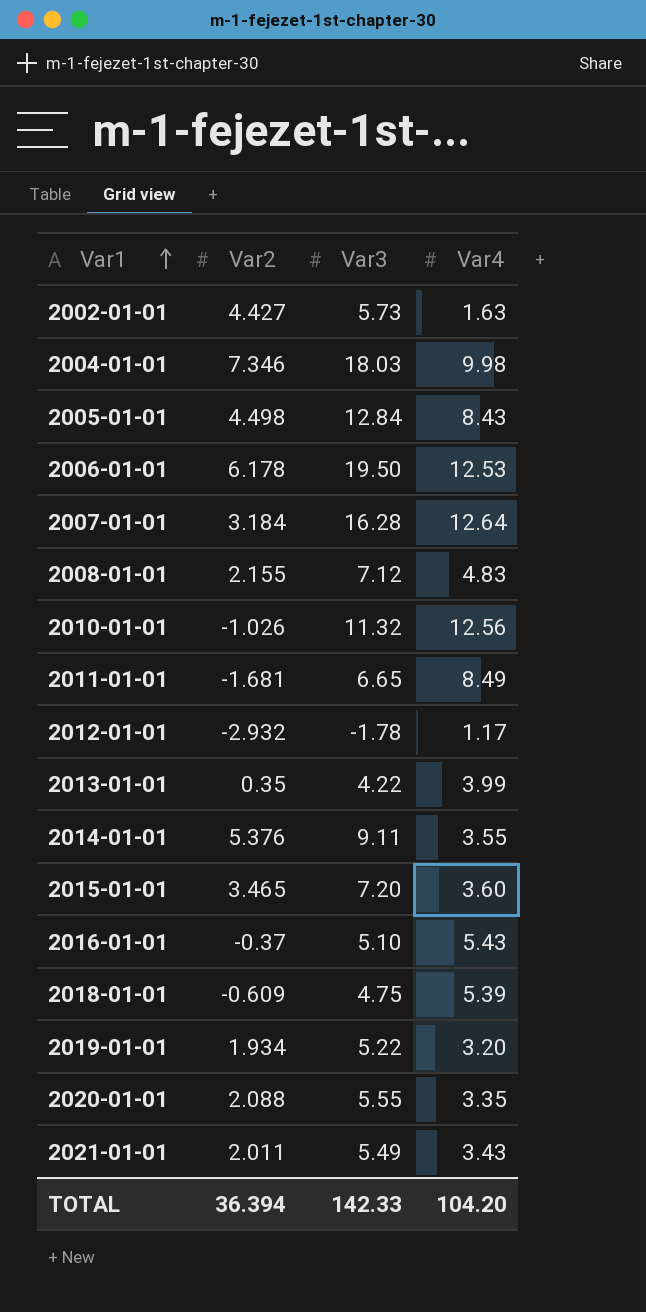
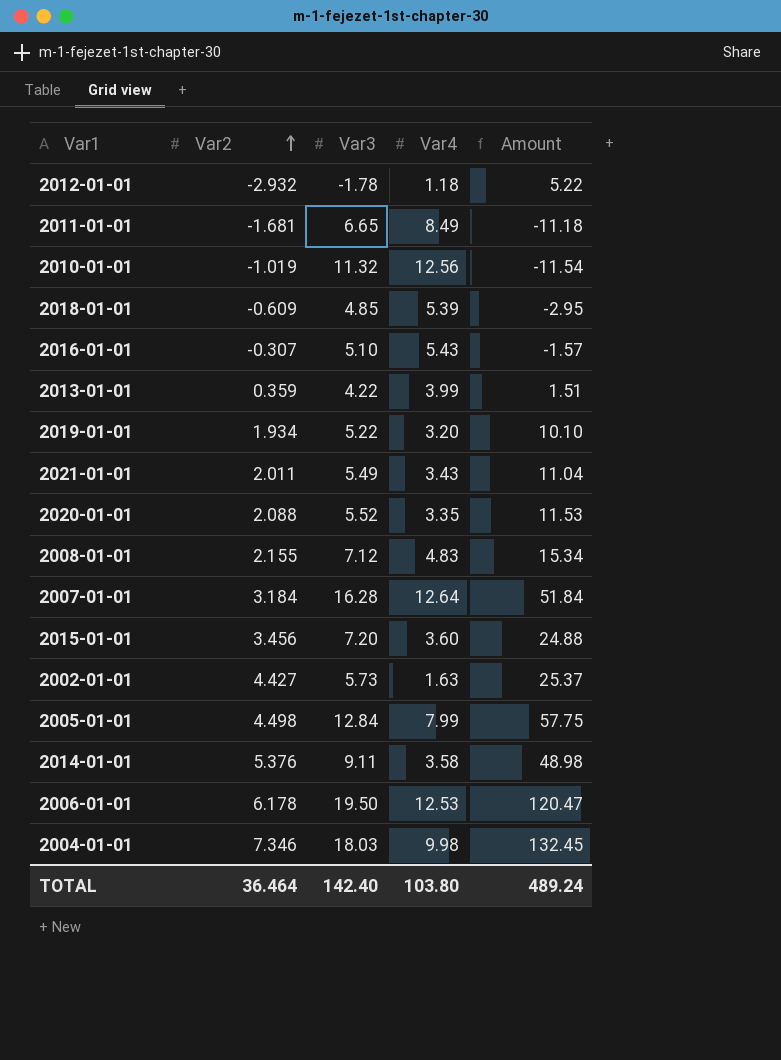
row order: Var1 ascending -> Var2 ascending
column Amount | formula: none -> [Var2] * [Var3]
2012-01-01 | Var4: 1.17 -> 1.18
2010-01-01 | Var2: -1.026 -> -1.019
2018-01-01 | Var3: 4.75 -> 4.85
2016-01-01 | Var2: -0.37 -> -0.307
2013-01-01 | Var2: 0.35 -> 0.359
2020-01-01 | Var3: 5.55 -> 5.52
2015-01-01 | Var2: 3.465 -> 3.456
2005-01-01 | Var4: 8.43 -> 7.99
2014-01-01 | Var4: 3.55 -> 3.58
TOTAL | Var2: 36.394 -> 36.464
TOTAL | Var3: 142.33 -> 142.40
TOTAL | Var4: 104.20 -> 103.80

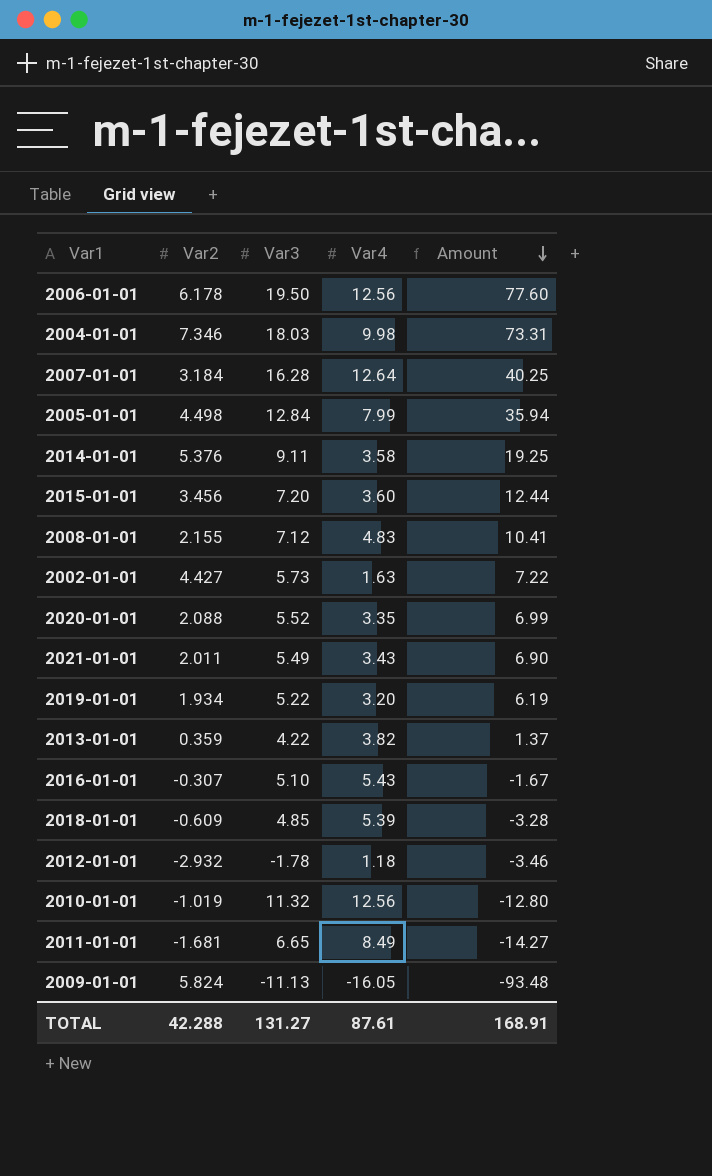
row order: Var2 ascending -> Amount descending
column Amount | formula: [Var2] * [Var3] -> [Var2] * [Var4]
2006-01-01 | Var4: 12.53 -> 12.56
2013-01-01 | Var4: 3.99 -> 3.82
row 2009-01-01: none -> 5.824 | -11.13 | -16.05 | -93.48
TOTAL | Var2: 36.464 -> 42.288
TOTAL | Var3: 142.40 -> 131.27
TOTAL | Var4: 103.80 -> 87.61
TOTAL | Amount: 489.24 -> 168.91

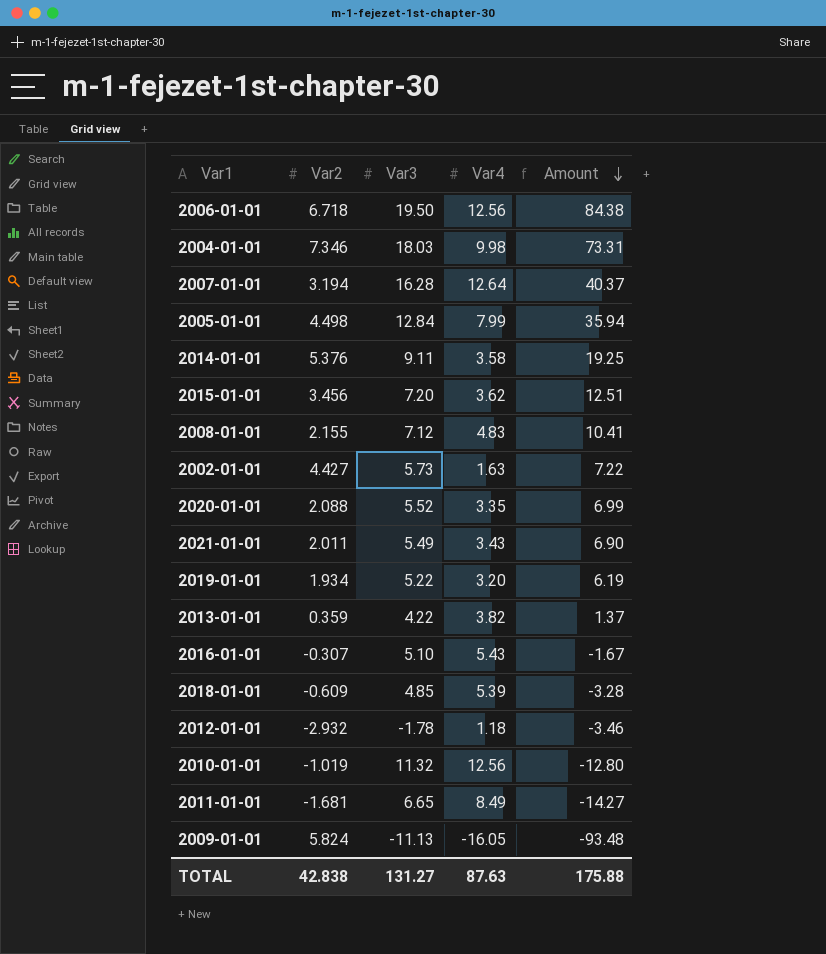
2006-01-01 | Var2: 6.178 -> 6.718
2006-01-01 | Amount: 77.60 -> 84.38
2007-01-01 | Var2: 3.184 -> 3.194
2007-01-01 | Amount: 40.25 -> 40.37
2015-01-01 | Var4: 3.60 -> 3.62
2015-01-01 | Amount: 12.44 -> 12.51
TOTAL | Var2: 42.288 -> 42.838
TOTAL | Var4: 87.61 -> 87.63
TOTAL | Amount: 168.91 -> 175.88

